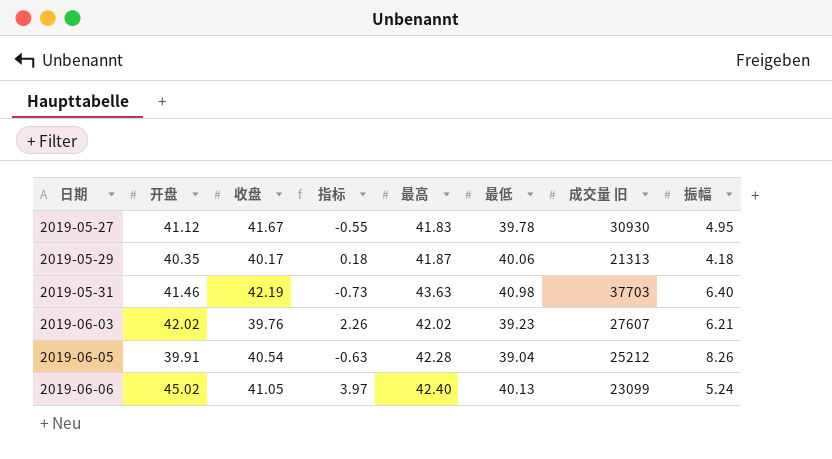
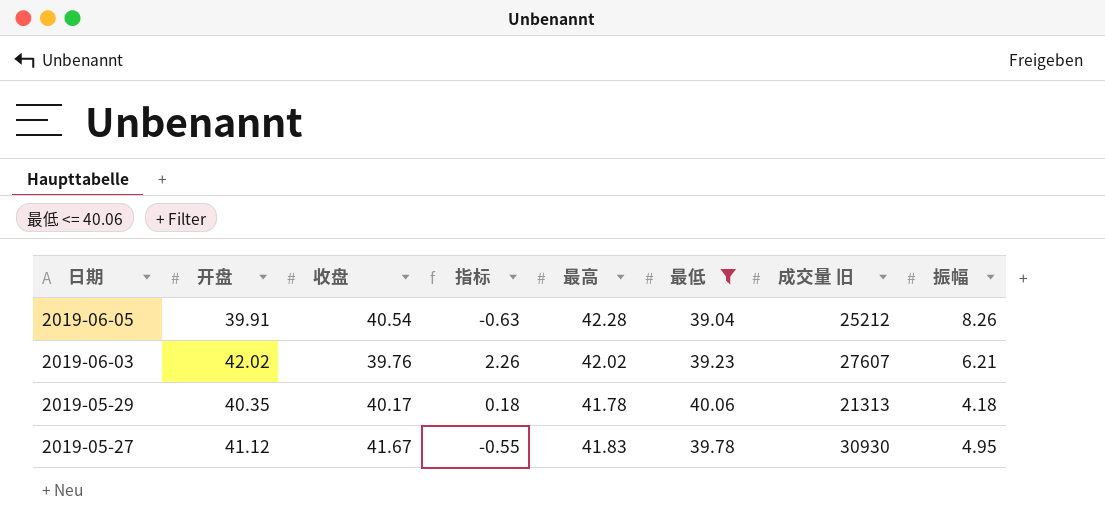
filter: none -> 最低 <= 40.06
row order: 日期 ascending -> 日期 descending
2019-05-29 | 最高: 41.87 -> 41.78

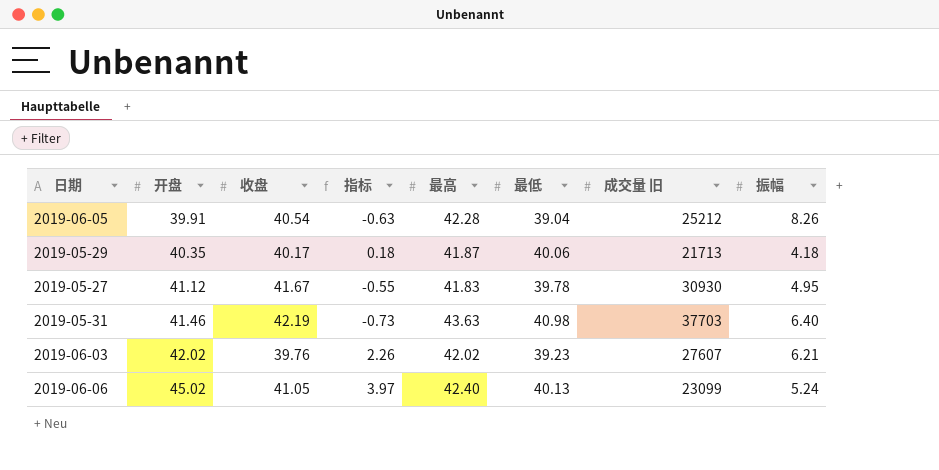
filter: 最低 <= 40.06 -> none
row order: 日期 descending -> 开盘 ascending
2019-05-29 | 最高: 41.78 -> 41.87
2019-05-29 | 成交量 旧: 21313 -> 21713

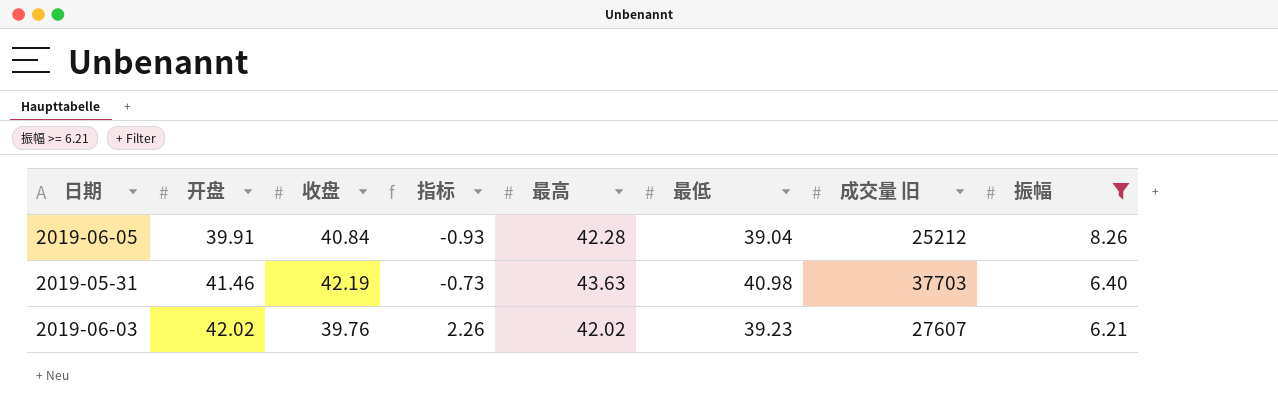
filter: none -> 振幅 >= 6.21
2019-06-05 | 收盘: 40.54 -> 40.84
2019-06-05 | 指标: -0.63 -> -0.93

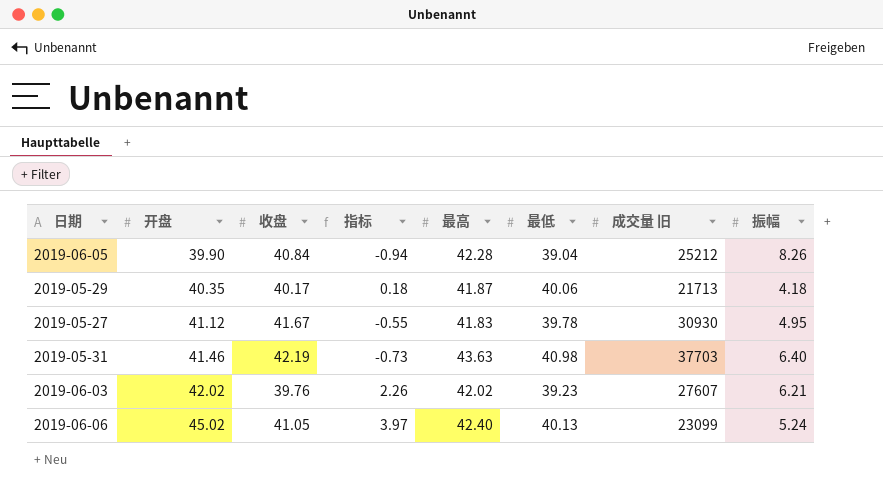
filter: 振幅 >= 6.21 -> none
2019-06-05 | 开盘: 39.91 -> 39.90
2019-06-05 | 指标: -0.93 -> -0.94

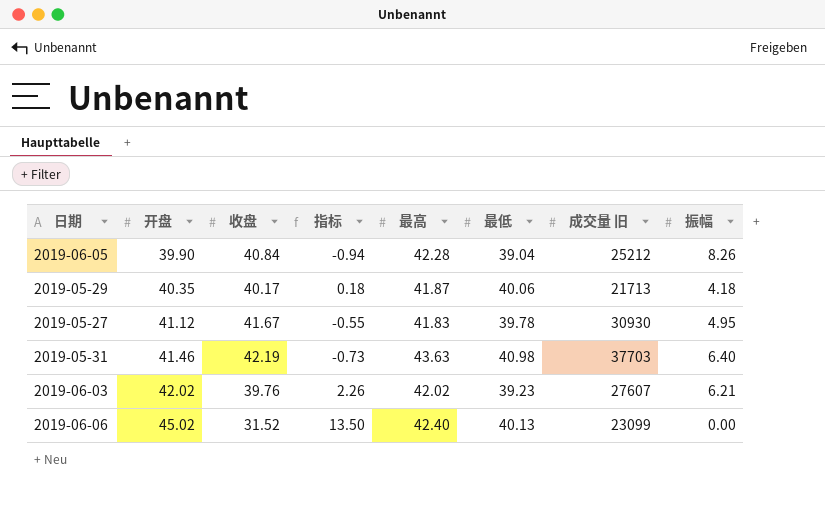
2019-06-06 | 收盘: 41.05 -> 31.52
2019-06-06 | 指标: 3.97 -> 13.50
2019-06-06 | 振幅: 5.24 -> 0.00

